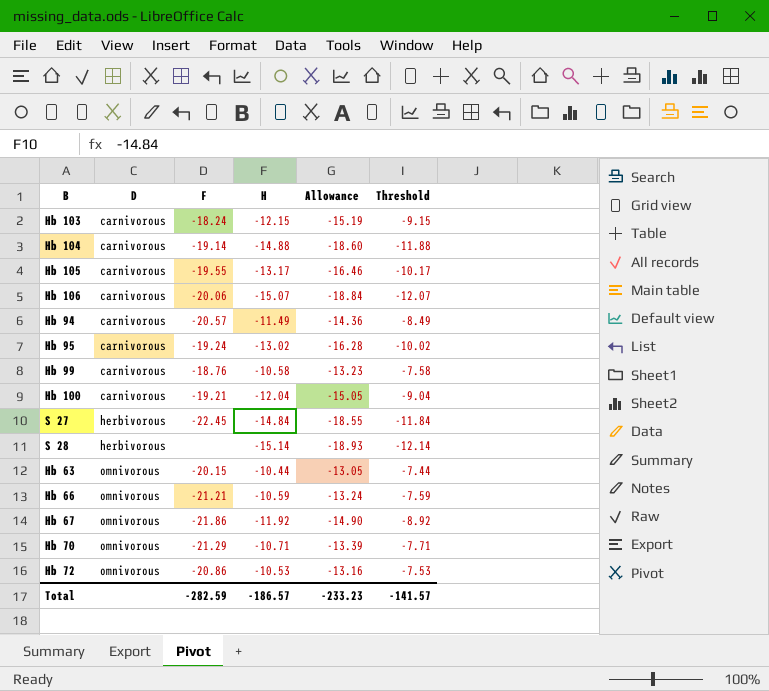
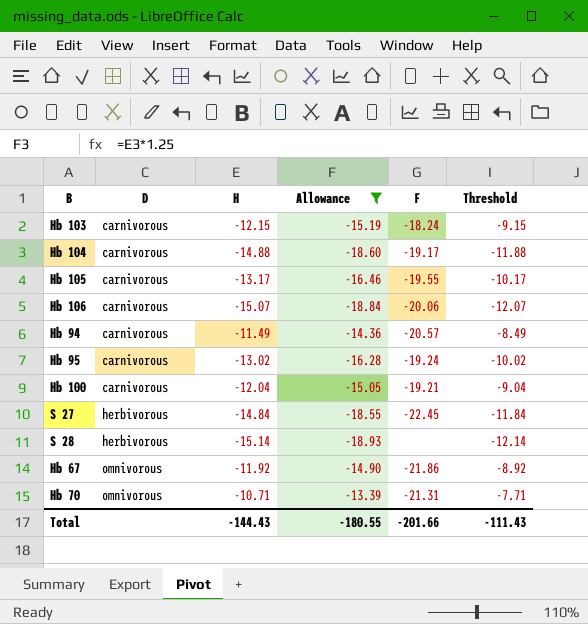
filter: none -> Allowance <= -13.39
column F | position: 3 -> 5
Hb 104 | F: -19.14 -> -19.17
Hb 70 | F: -21.29 -> -21.31
Total | H: -186.57 -> -144.43
Total | Allowance: -233.23 -> -180.55
Total | F: -282.59 -> -201.66
Total | Threshold: -141.57 -> -111.43

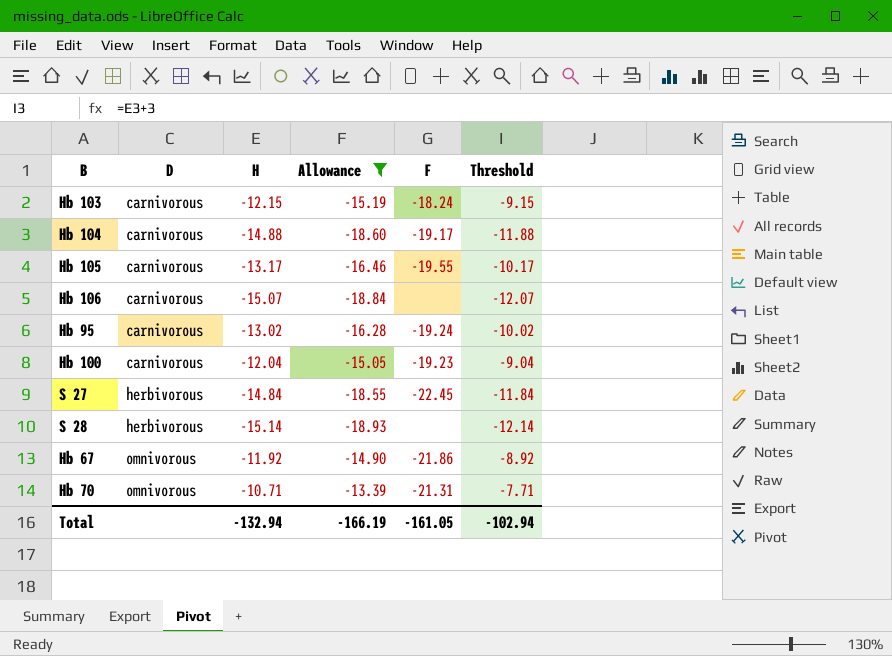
row Hb 94: carnivorous | -11.49 | -14.36 | -20.57 | -8.49 -> none
Hb 106 | F: -20.06 -> none
Hb 100 | F: -19.21 -> -19.23
Total | H: -144.43 -> -132.94
Total | Allowance: -180.55 -> -166.19
Total | F: -201.66 -> -161.05
Total | Threshold: -111.43 -> -102.94

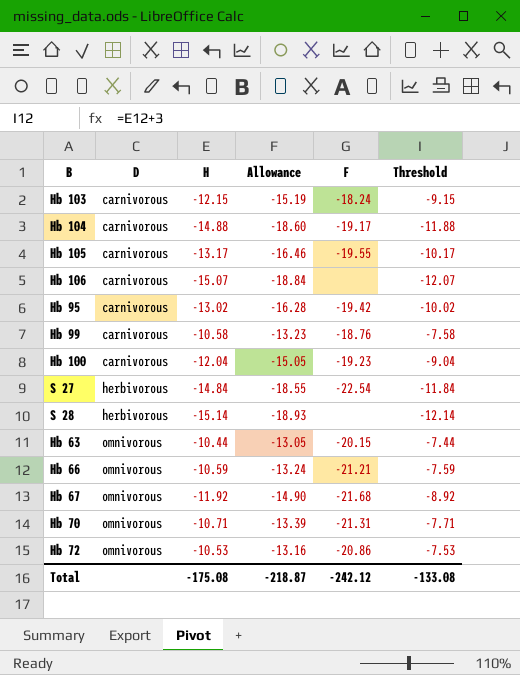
filter: Allowance <= -13.39 -> none
Hb 95 | F: -19.24 -> -19.42
S 27 | F: -22.45 -> -22.54
Hb 67 | F: -21.86 -> -21.68
Total | H: -132.94 -> -175.08
Total | Allowance: -166.19 -> -218.87
Total | F: -161.05 -> -242.12
Total | Threshold: -102.94 -> -133.08

